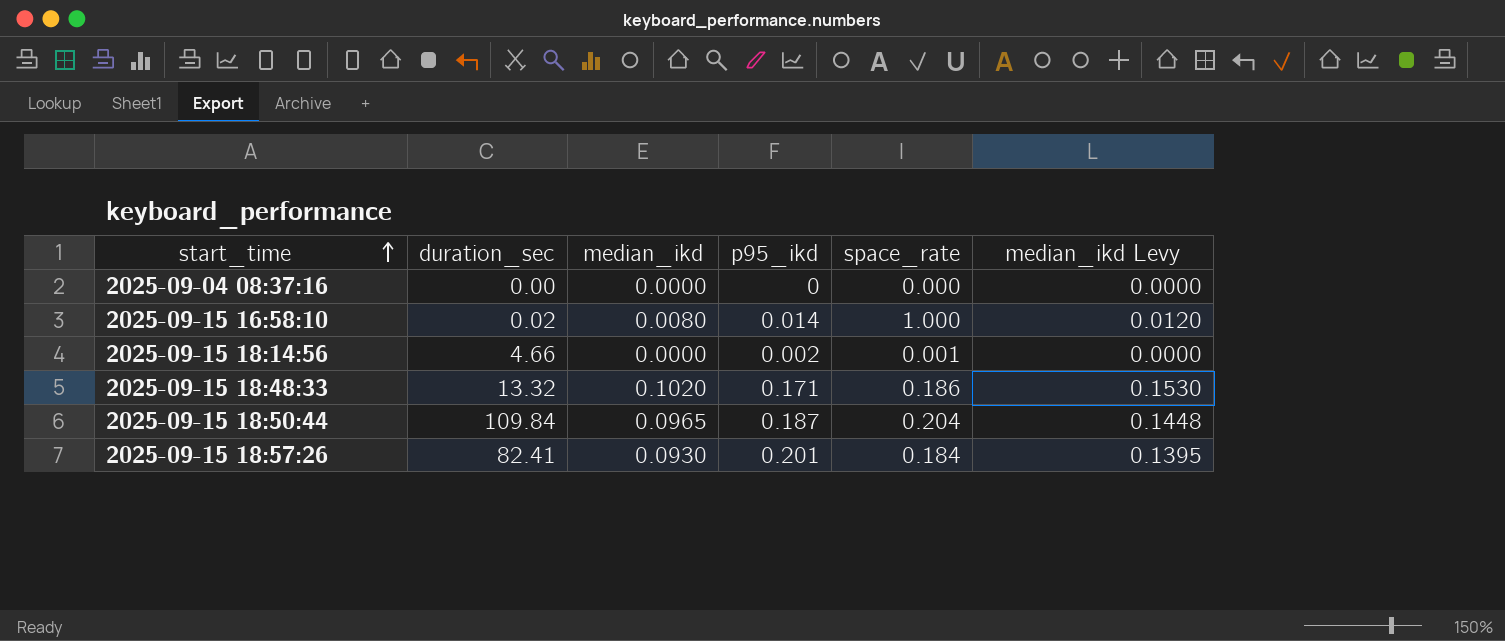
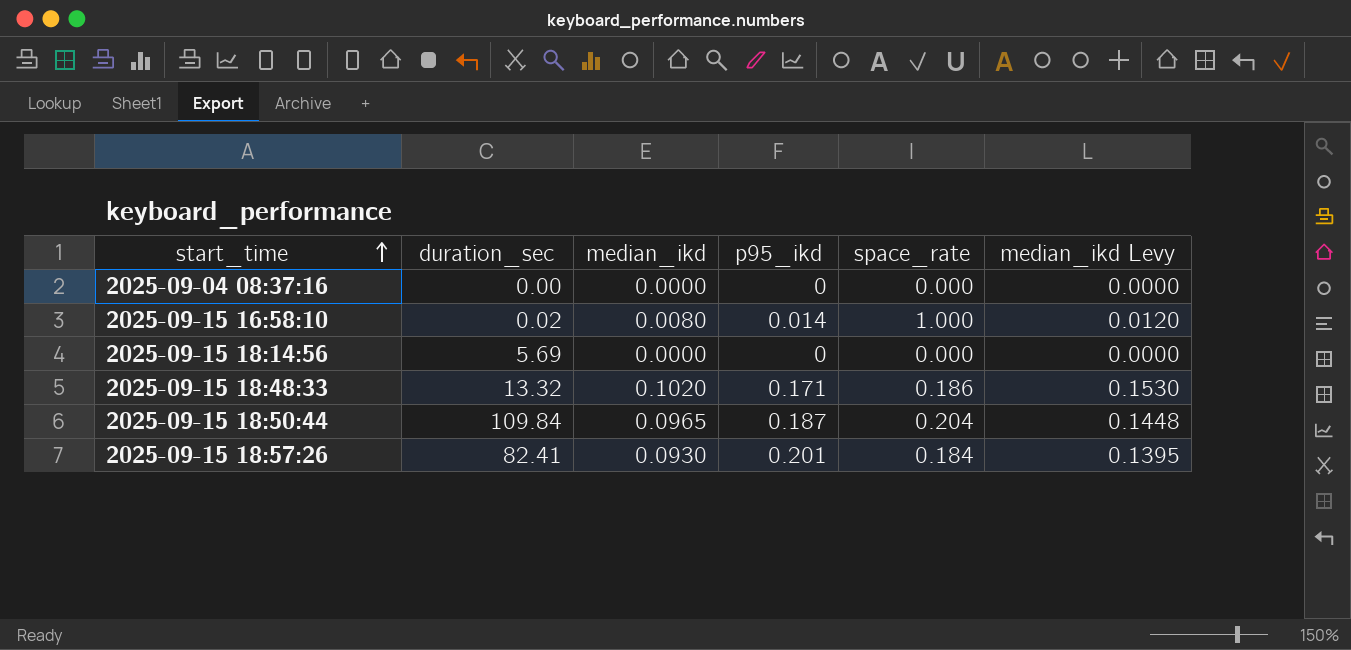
2025-09-15 18:14:56 | duration_sec: 4.66 -> 5.69
2025-09-15 18:14:56 | p95_ikd: 0.002 -> 0
2025-09-15 18:14:56 | space_rate: 0.001 -> 0.000

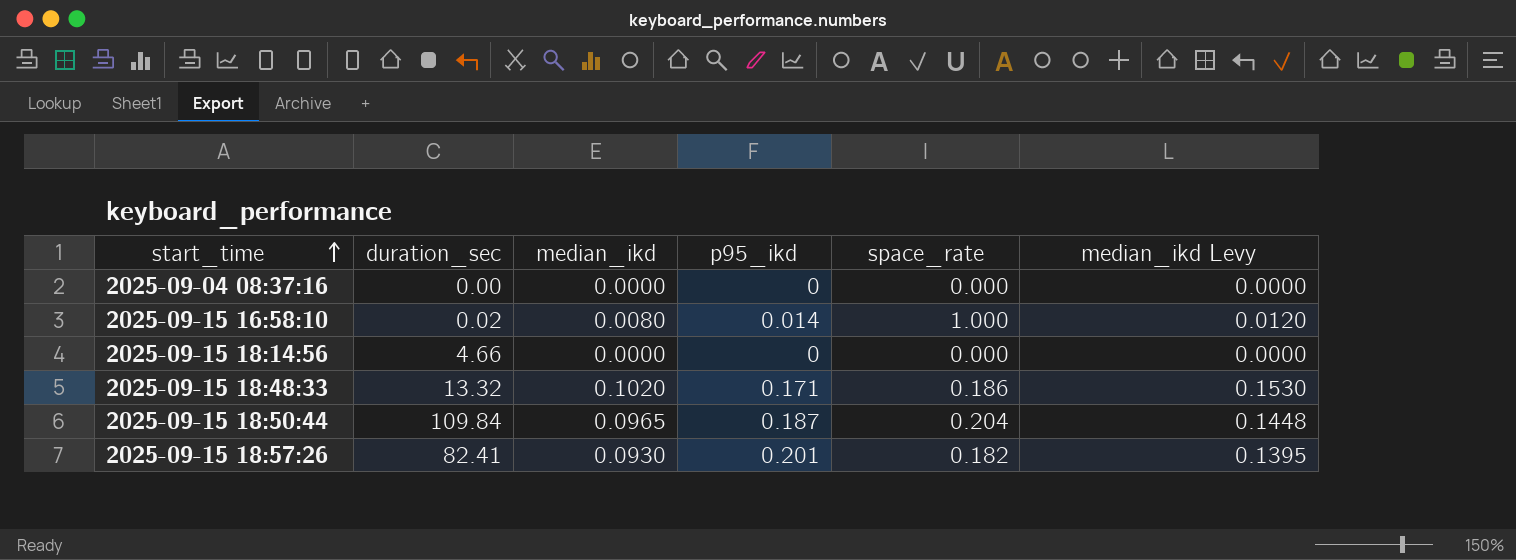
2025-09-15 18:14:56 | duration_sec: 5.69 -> 4.66
2025-09-15 18:57:26 | space_rate: 0.184 -> 0.182

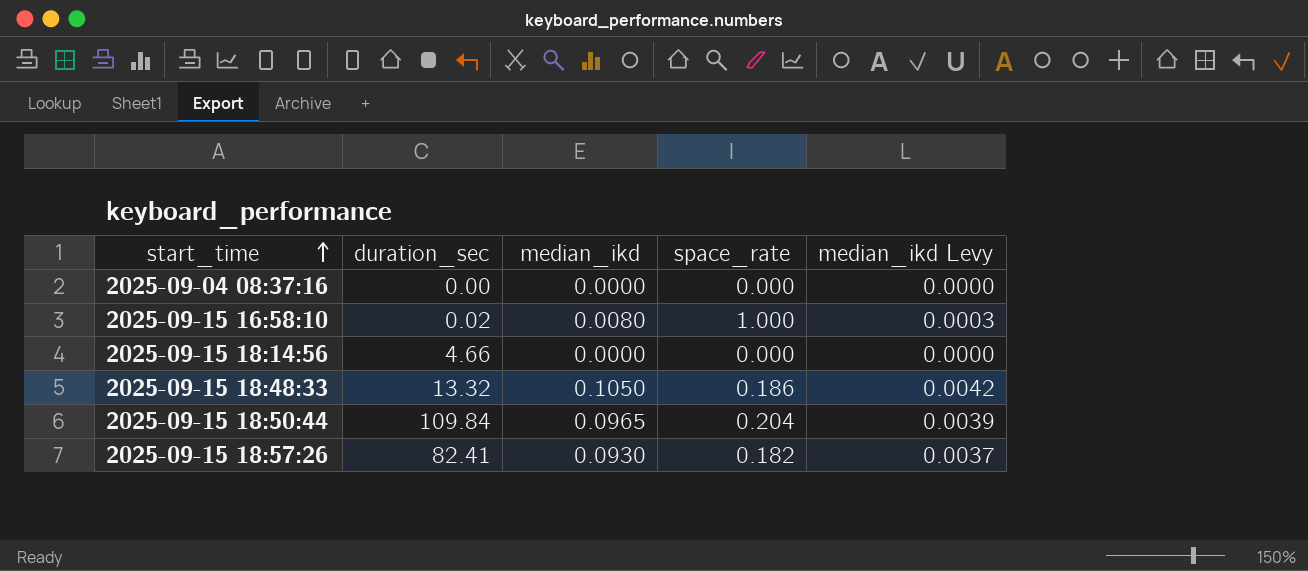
column p95_ikd | position: 4 -> none
column median_ikd Levy | formula: [median_ikd] * 1.5 -> [median_ikd] * 0.04
2025-09-15 18:48:33 | median_ikd: 0.1020 -> 0.1050

